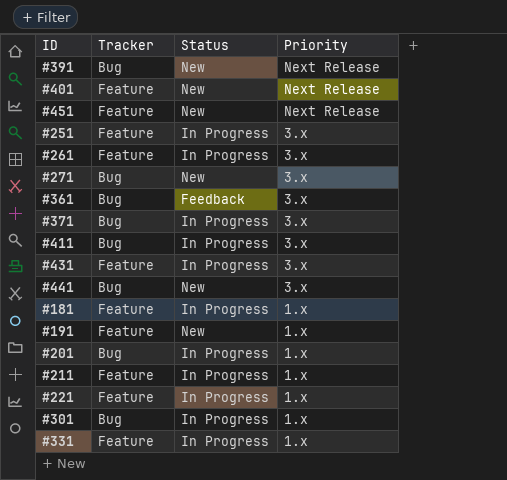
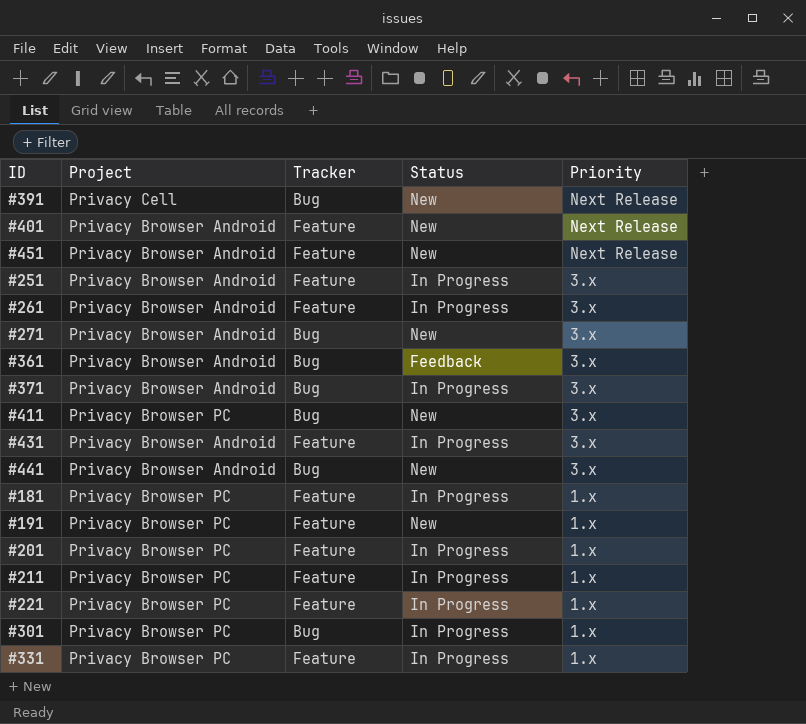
column Project | position: none -> 2
#411 | Status: In Progress -> New
#201 | Tracker: Bug -> Feature

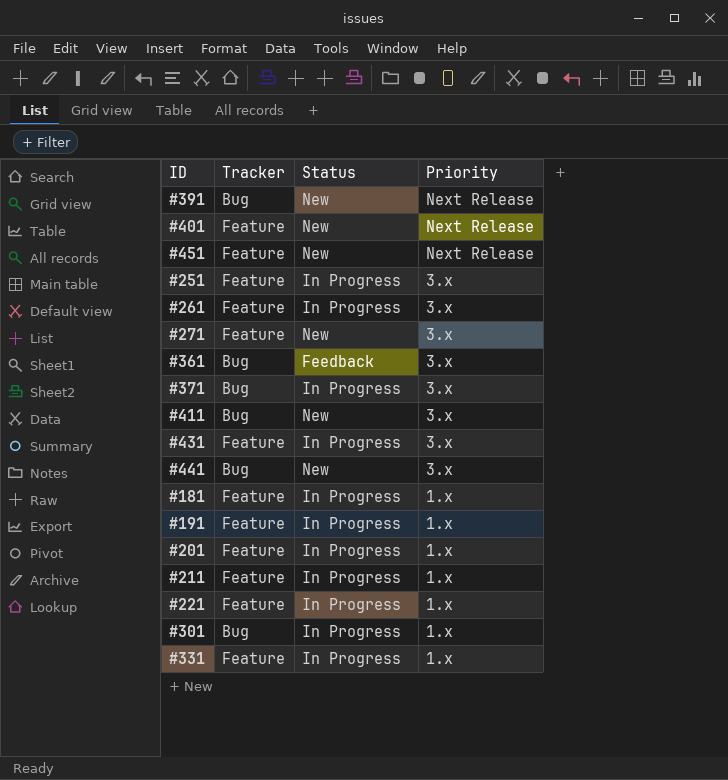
column Project | position: 2 -> none
#271 | Tracker: Bug -> Feature
#191 | Status: New -> In Progress

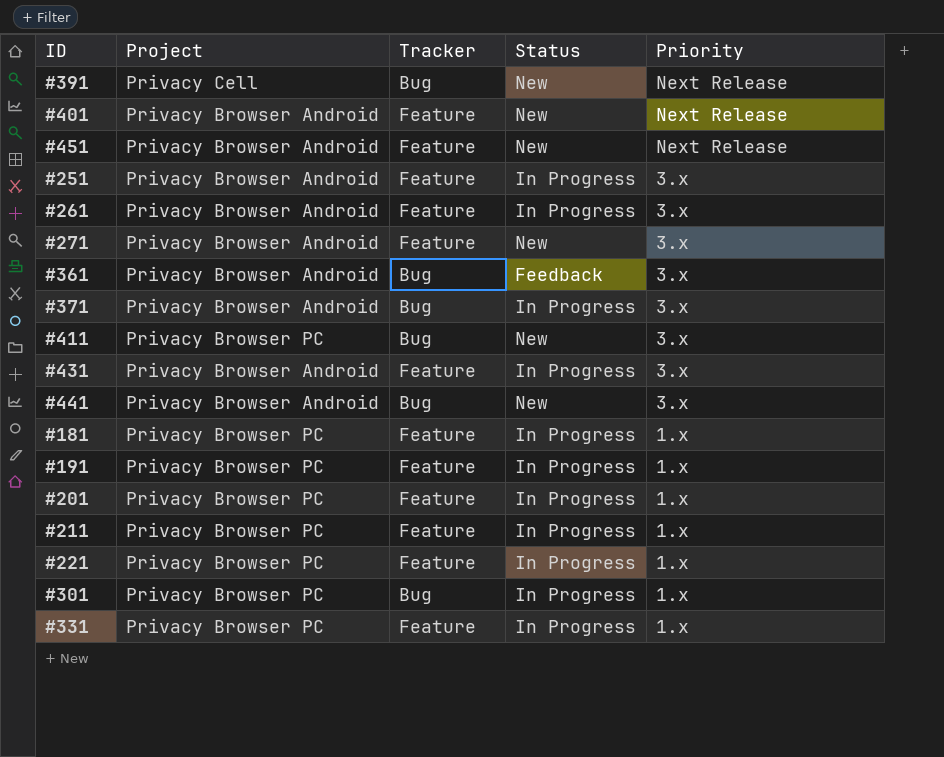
column Project | position: none -> 2

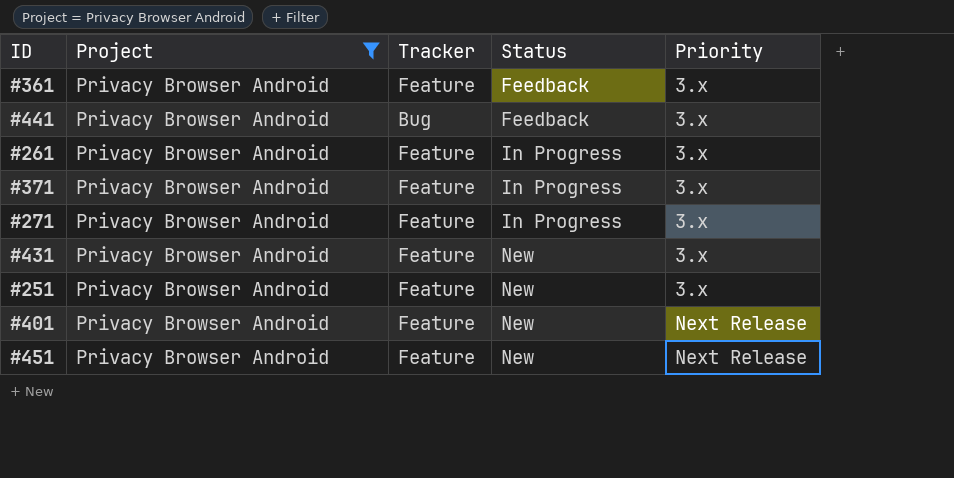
filter: none -> Project = Privacy Browser Android
row order: Priority descending -> Status ascending
#361 | Tracker: Bug -> Feature
#441 | Status: New -> Feedback
#371 | Tracker: Bug -> Feature
#271 | Status: New -> In Progress
#431 | Status: In Progress -> New
#251 | Status: In Progress -> New

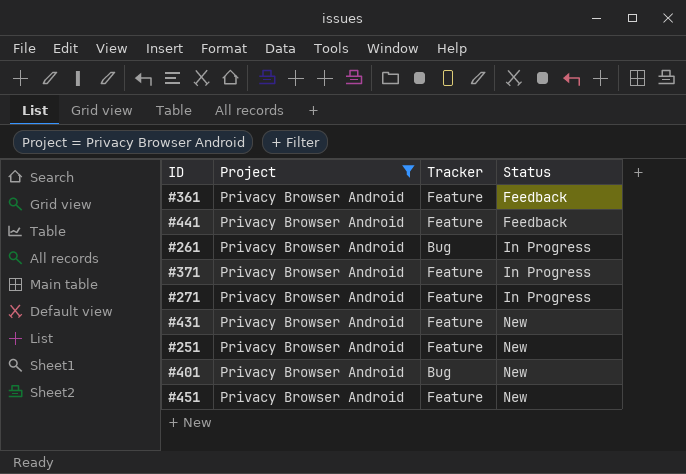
column Priority | position: 5 -> none
#441 | Tracker: Bug -> Feature
#261 | Tracker: Feature -> Bug
#401 | Tracker: Feature -> Bug

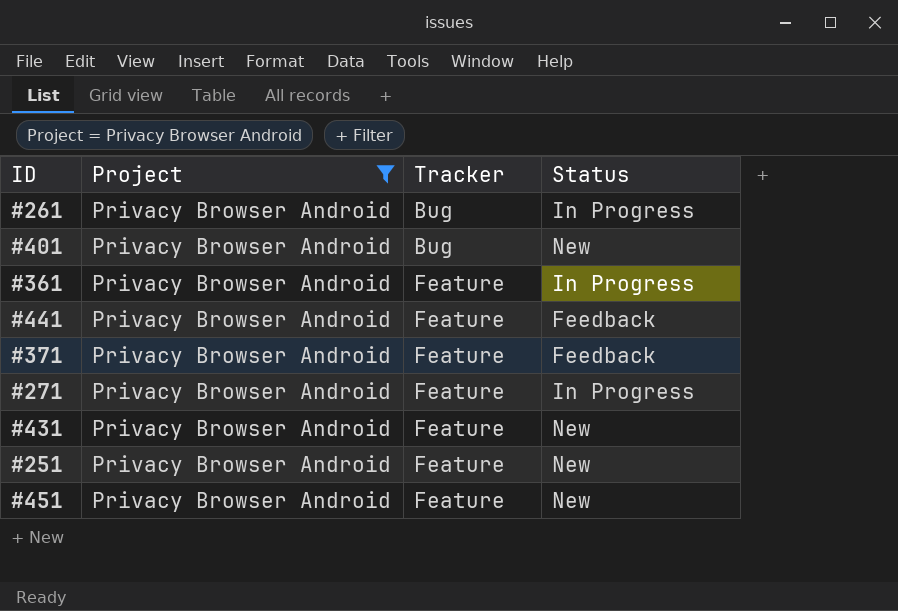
row order: Status ascending -> Tracker ascending
#361 | Status: Feedback -> In Progress
#371 | Status: In Progress -> Feedback

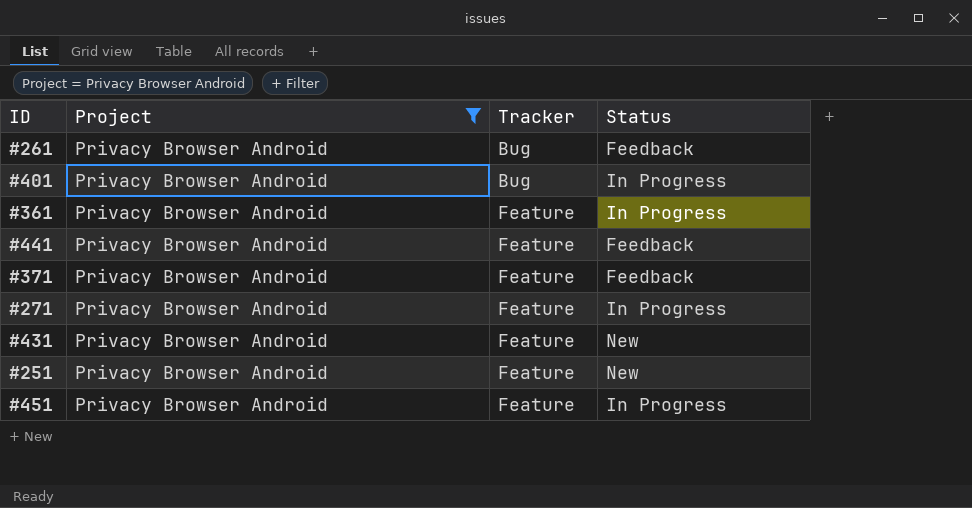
#261 | Status: In Progress -> Feedback
#401 | Status: New -> In Progress
#451 | Status: New -> In Progress

